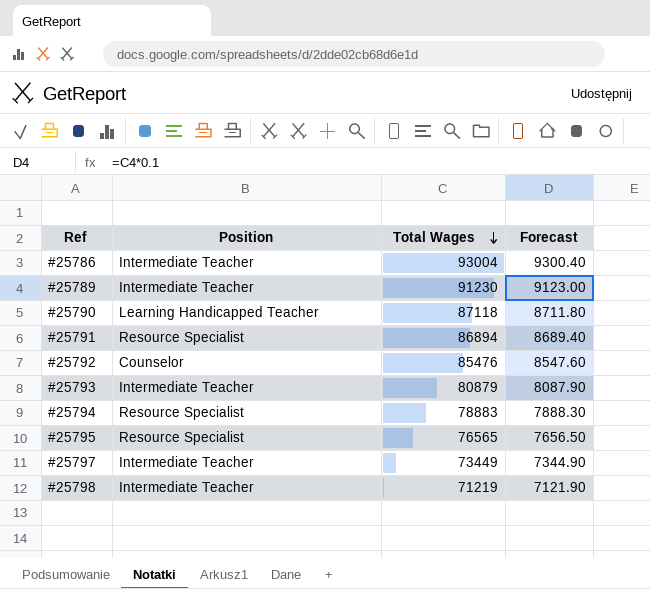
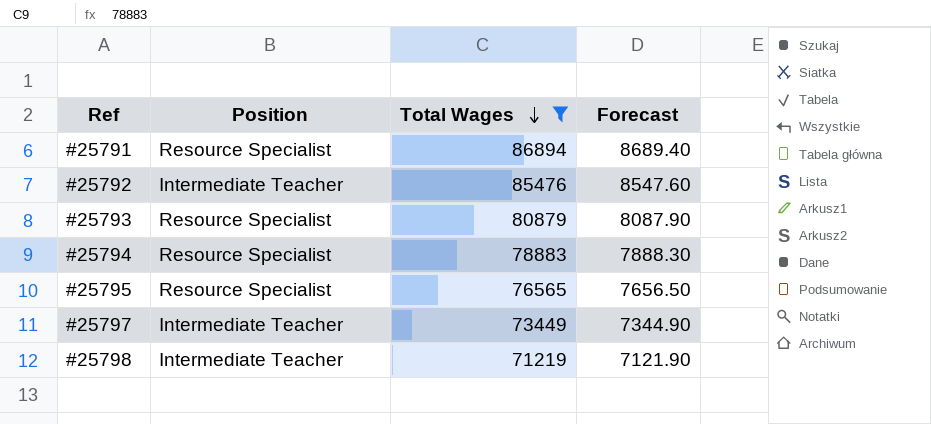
filter: none -> Total Wages <= 86894
#25792 | Position: Counselor -> Intermediate Teacher
#25793 | Position: Intermediate Teacher -> Resource Specialist

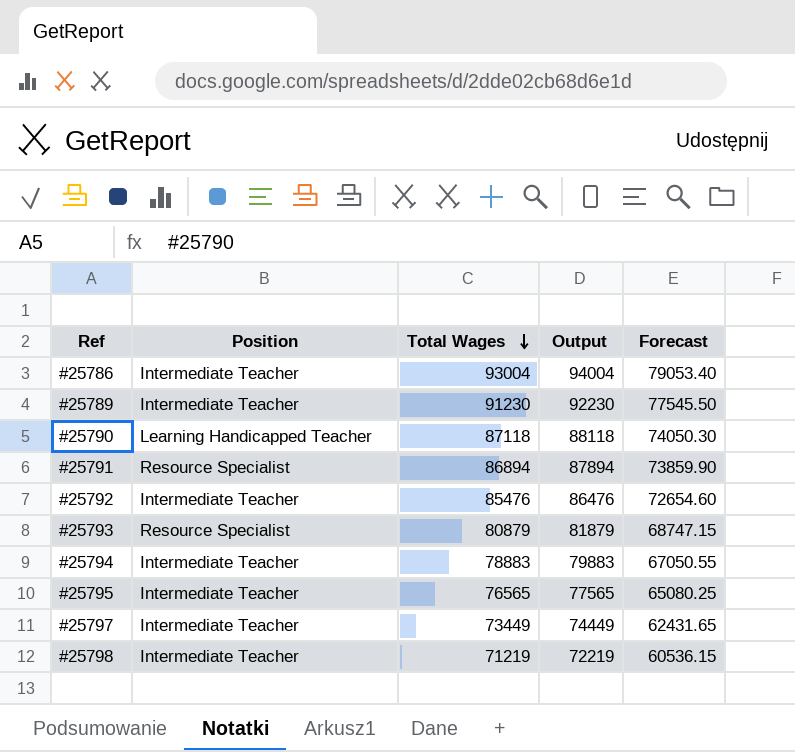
filter: Total Wages <= 86894 -> none
column Output | formula: none -> [Total Wages] + 1000
column Forecast | formula: [Total Wages] * 0.1 -> [Total Wages] * 0.85
#25794 | Position: Resource Specialist -> Intermediate Teacher
#25795 | Position: Resource Specialist -> Intermediate Teacher

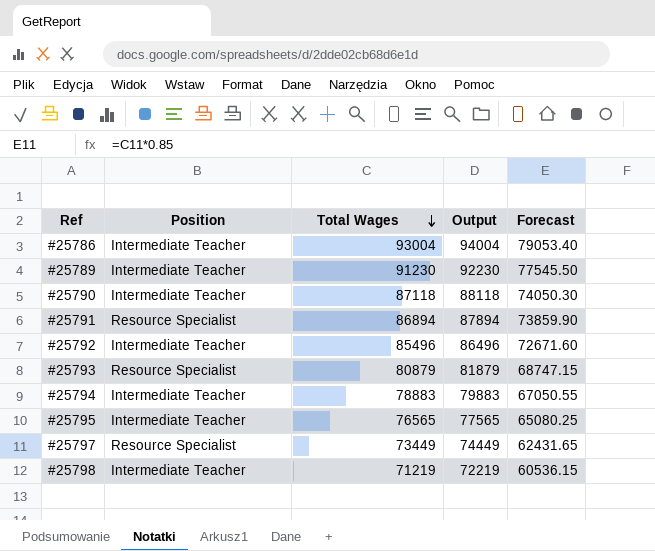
#25790 | Position: Learning Handicapped Teacher -> Intermediate Teacher
#25792 | Total Wages: 85476 -> 85496
#25792 | Output: 86476 -> 86496
#25792 | Forecast: 72654.60 -> 72671.60
#25797 | Position: Intermediate Teacher -> Resource Specialist

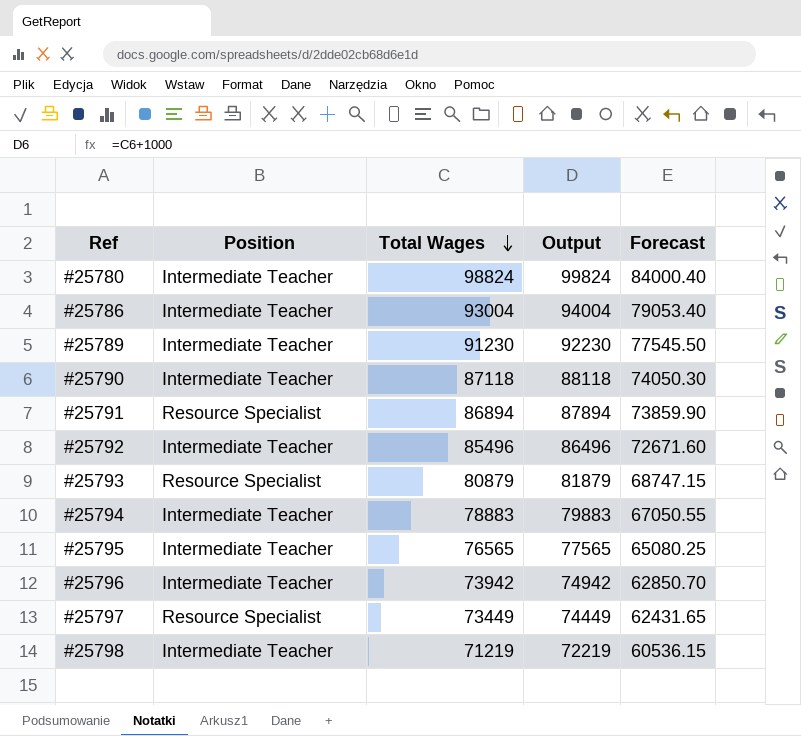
row #25780: none -> Intermediate Teacher | 98824 | 99824 | 84000.40
row #25796: none -> Intermediate Teacher | 73942 | 74942 | 62850.70

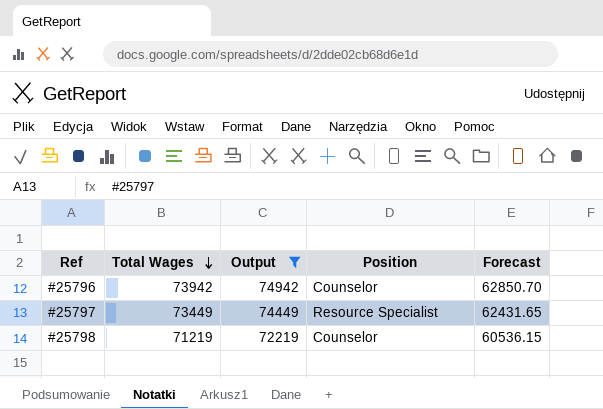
filter: none -> Output <= 74942
column Position | position: 2 -> 4
#25796 | Position: Intermediate Teacher -> Counselor
#25798 | Position: Intermediate Teacher -> Counselor

